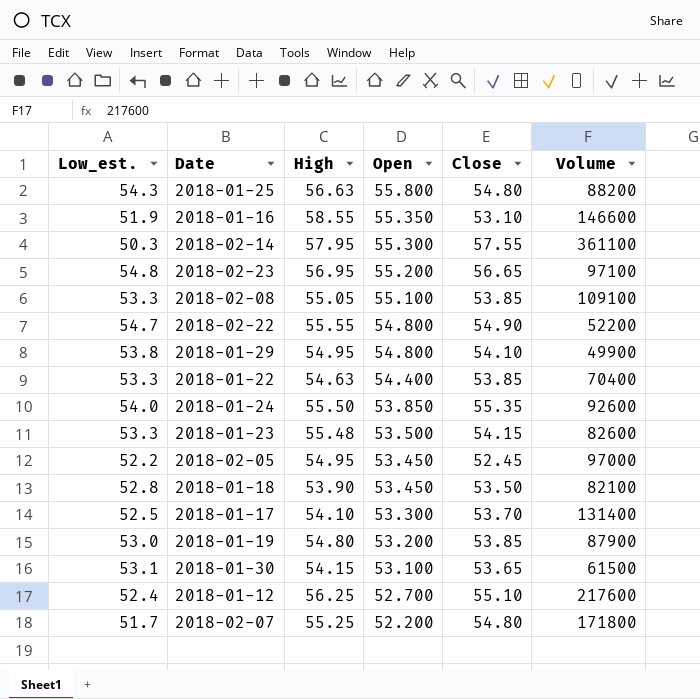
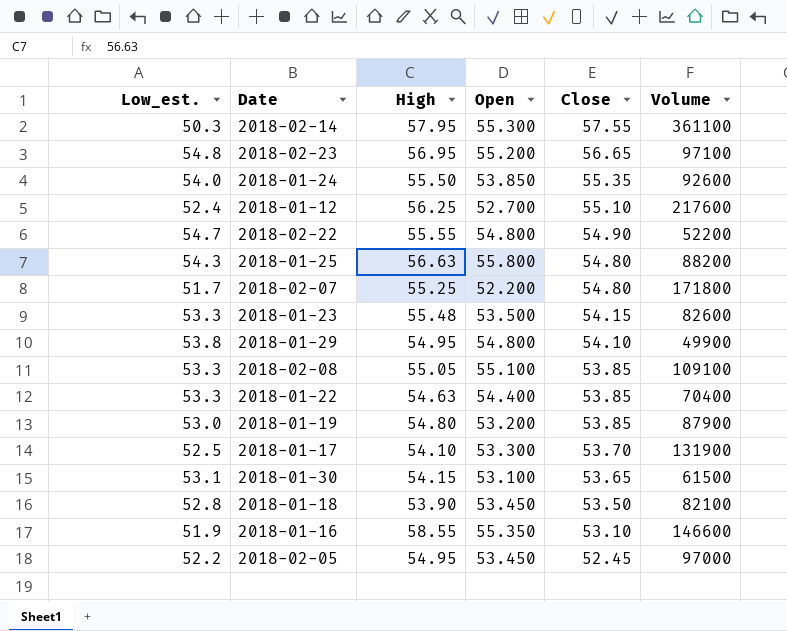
row order: Open descending -> Close descending
2018-01-17 | Volume: 131400 -> 131900

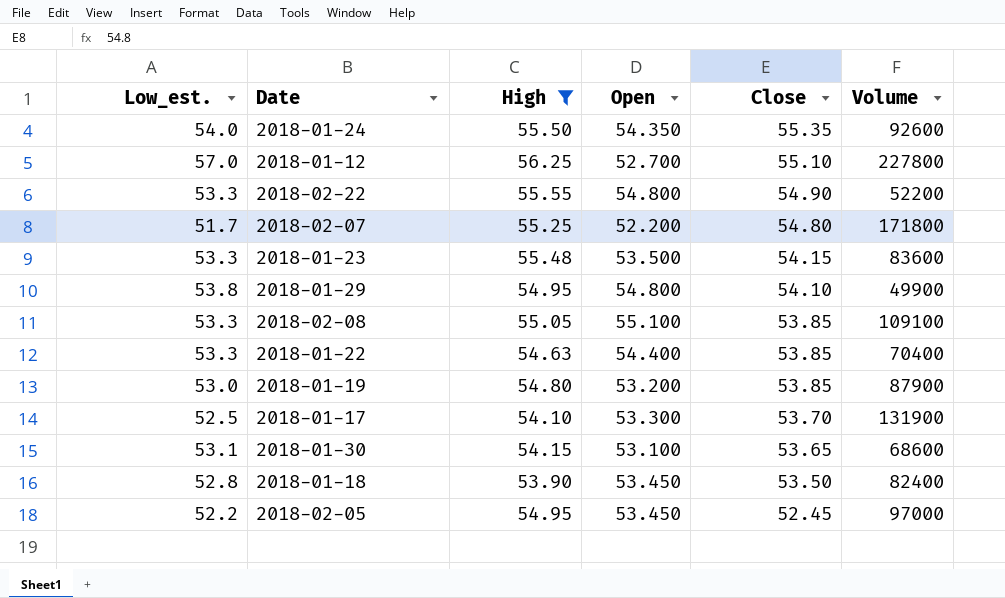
filter: none -> High <= 56.25
2018-01-24 | Open: 53.850 -> 54.350
2018-01-12 | Low_est.: 52.4 -> 57.0
2018-01-12 | Volume: 217600 -> 227800
2018-02-22 | Low_est.: 54.7 -> 53.3
2018-01-23 | Volume: 82600 -> 83600
2018-01-30 | Volume: 61500 -> 68600
2018-01-18 | Volume: 82100 -> 82400

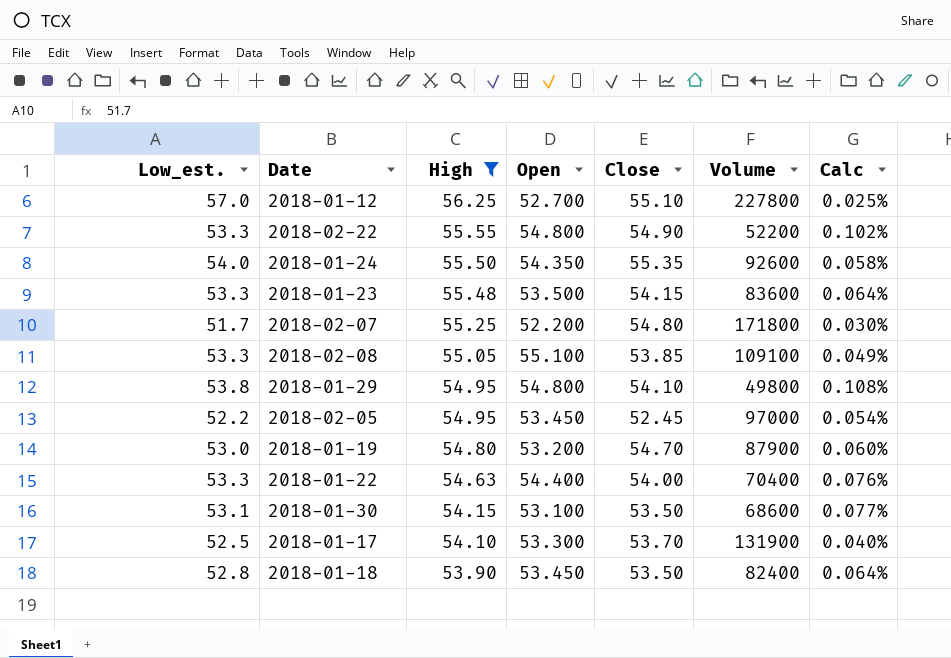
row order: Close descending -> High descending
column Calc | formula: none -> [Low_est.] / [Volume]
2018-01-29 | Volume: 49900 -> 49800
2018-01-19 | Close: 53.85 -> 54.70
2018-01-22 | Close: 53.85 -> 54.00
2018-01-30 | Close: 53.65 -> 53.50

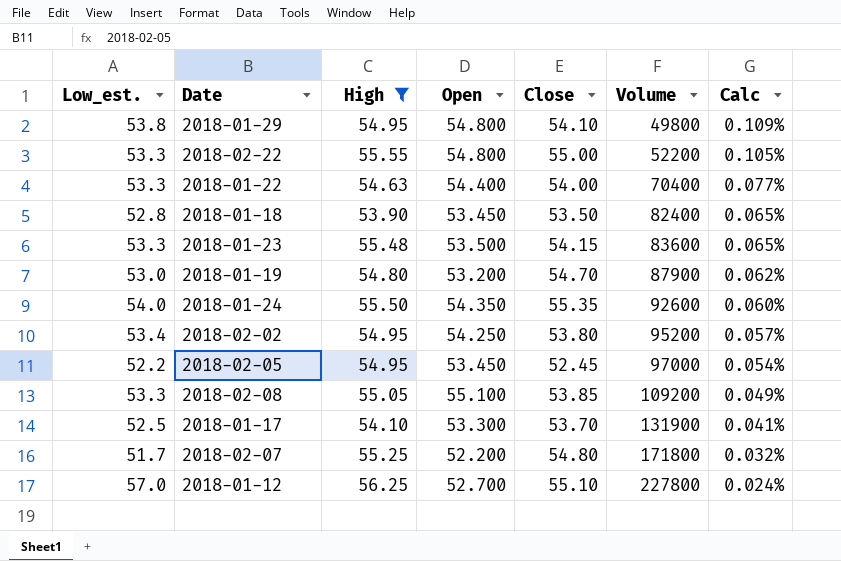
row order: High descending -> Volume ascending
column Calc | formula: [Low_est.] / [Volume] -> [Close] / [Volume]
row 2018-01-30: 53.1 | 54.15 | 53.100 | 53.50 | 68600 | 0.077% -> none
2018-02-22 | Close: 54.90 -> 55.00
row 2018-02-02: none -> 53.4 | 54.95 | 54.250 | 53.80 | 95200 | 0.057%
2018-02-08 | Volume: 109100 -> 109200

